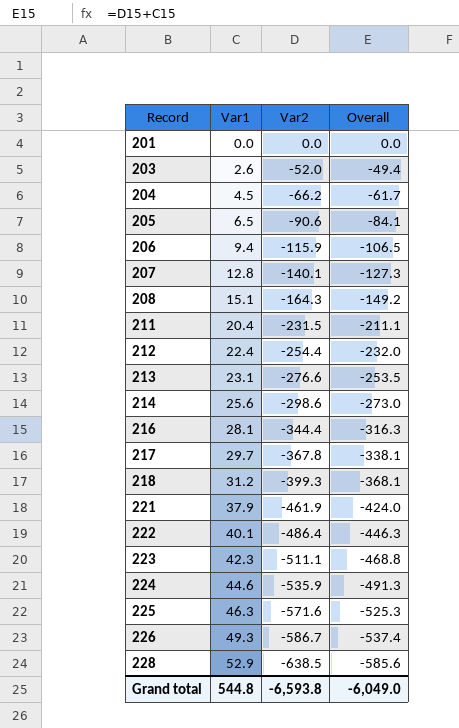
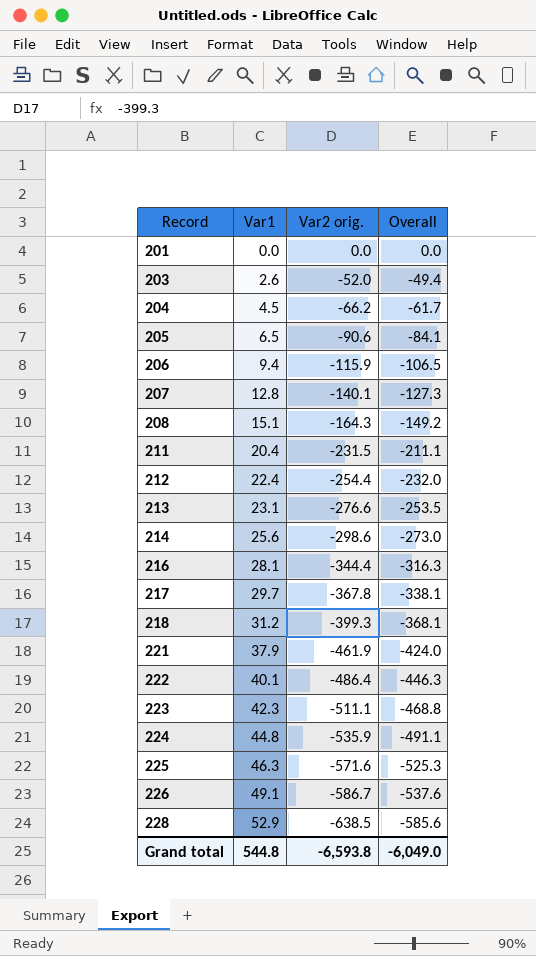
column name: Var2 -> Var2 orig.
224 | Var1: 44.6 -> 44.8
224 | Overall: -491.3 -> -491.1
226 | Var1: 49.3 -> 49.1
226 | Overall: -537.4 -> -537.6

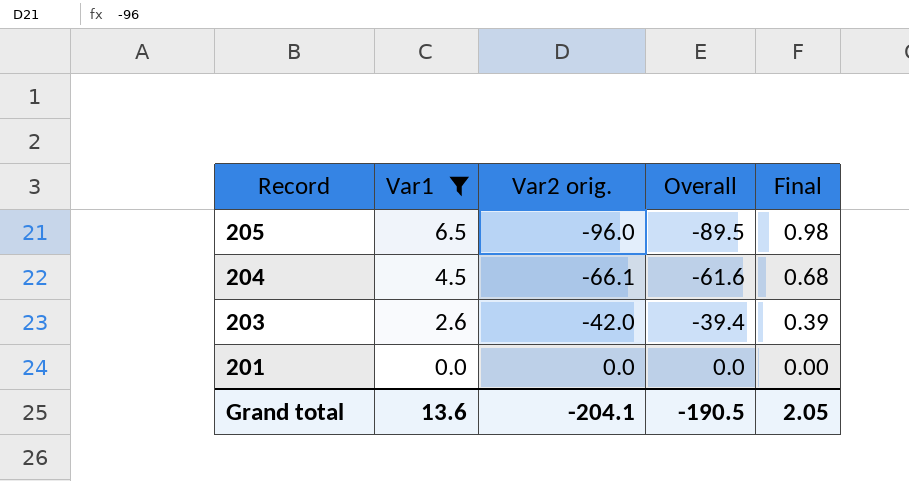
filter: none -> Var1 <= 6.5
row order: Record ascending -> Record descending
column Final | formula: none -> [Var1] * 0.15
205 | Var2 orig.: -90.6 -> -96.0
205 | Overall: -84.1 -> -89.5
204 | Var2 orig.: -66.2 -> -66.1
204 | Overall: -61.7 -> -61.6
203 | Var2 orig.: -52.0 -> -42.0
203 | Overall: -49.4 -> -39.4
Grand total | Var1: 544.8 -> 13.6
Grand total | Var2 orig.: -6,593.8 -> -204.1
Grand total | Overall: -6,049.0 -> -190.5

